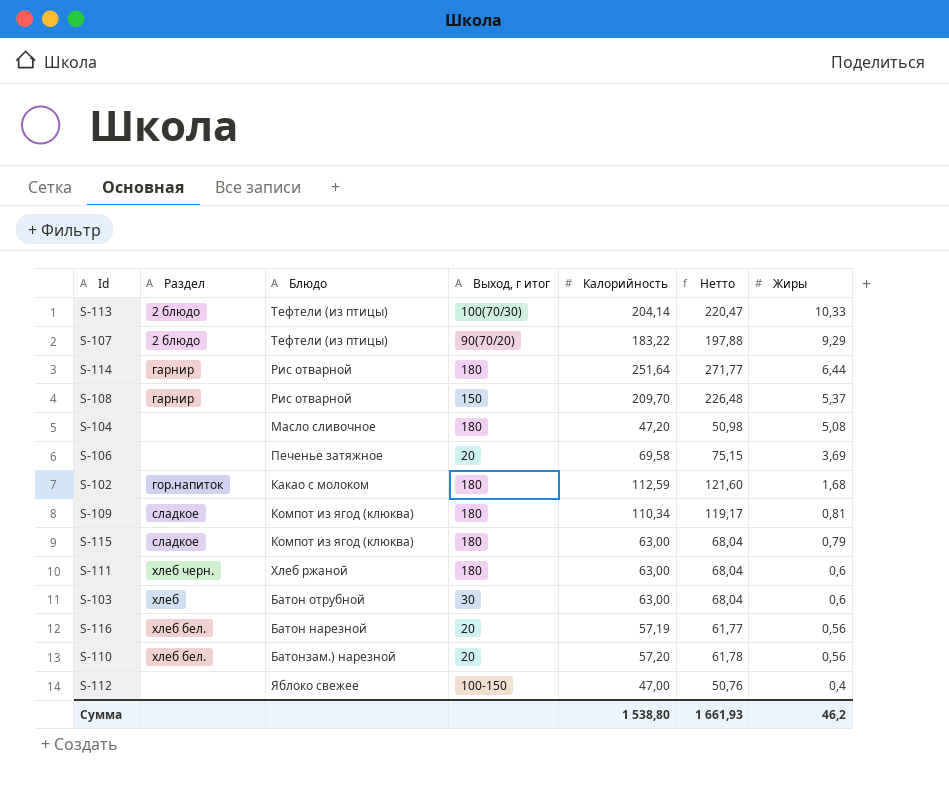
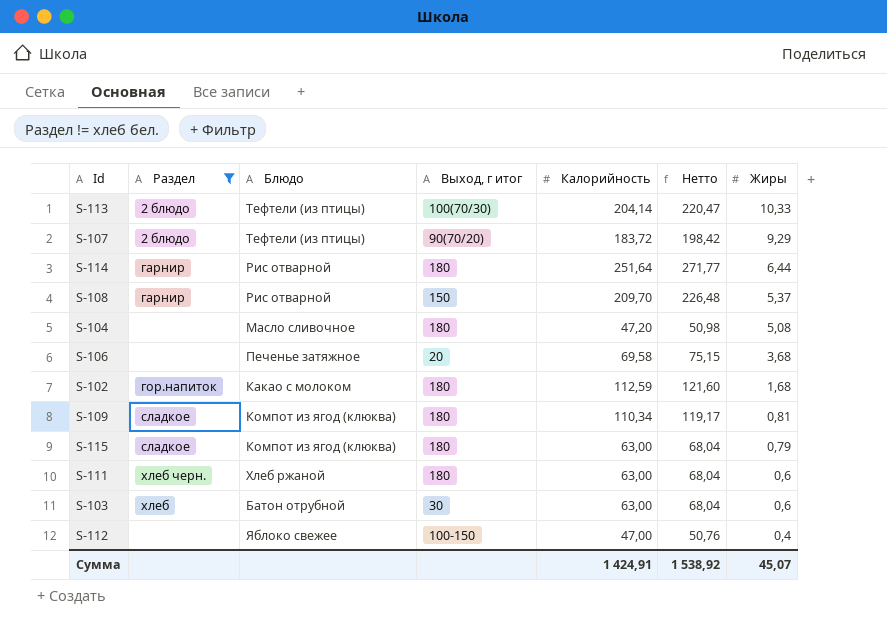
filter: none -> Раздел != хлеб бел.
S-107 | Калорийность: 183,22 -> 183,72
S-107 | Нетто: 197,88 -> 198,42
S-106 | Жиры: 3,69 -> 3,68
Сумма | Калорийность: 1 538,80 -> 1 424,91
Сумма | Нетто: 1 661,93 -> 1 538,92
Сумма | Жиры: 46,2 -> 45,07

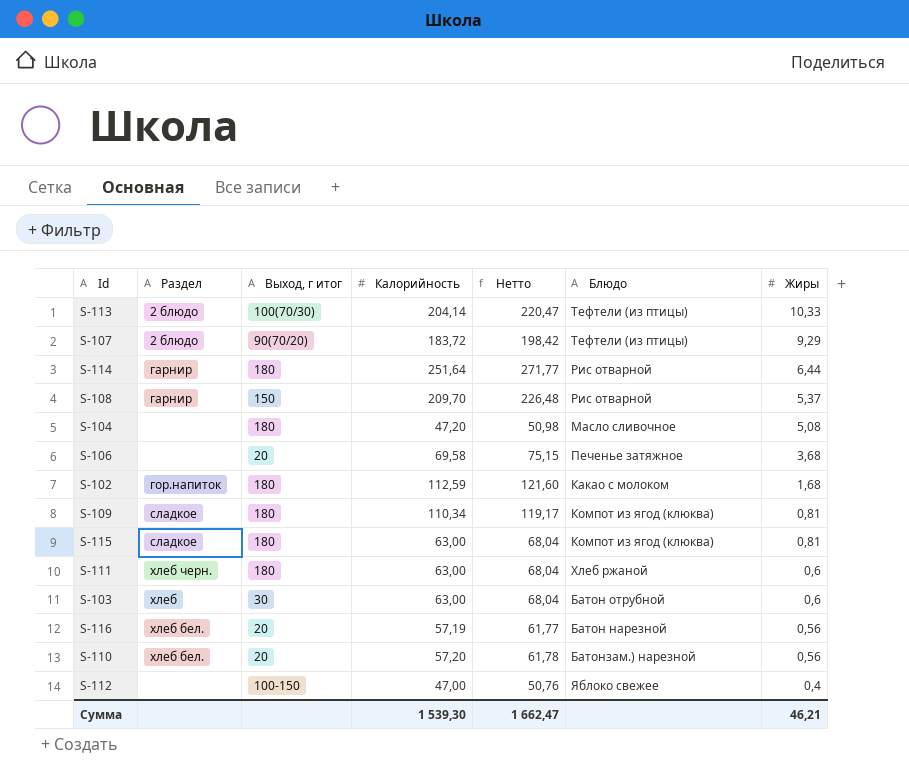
filter: Раздел != хлеб бел. -> none
column Блюдо | position: 3 -> 6
S-115 | Жиры: 0,79 -> 0,81
Сумма | Калорийность: 1 424,91 -> 1 539,30
Сумма | Нетто: 1 538,92 -> 1 662,47
Сумма | Жиры: 45,07 -> 46,21

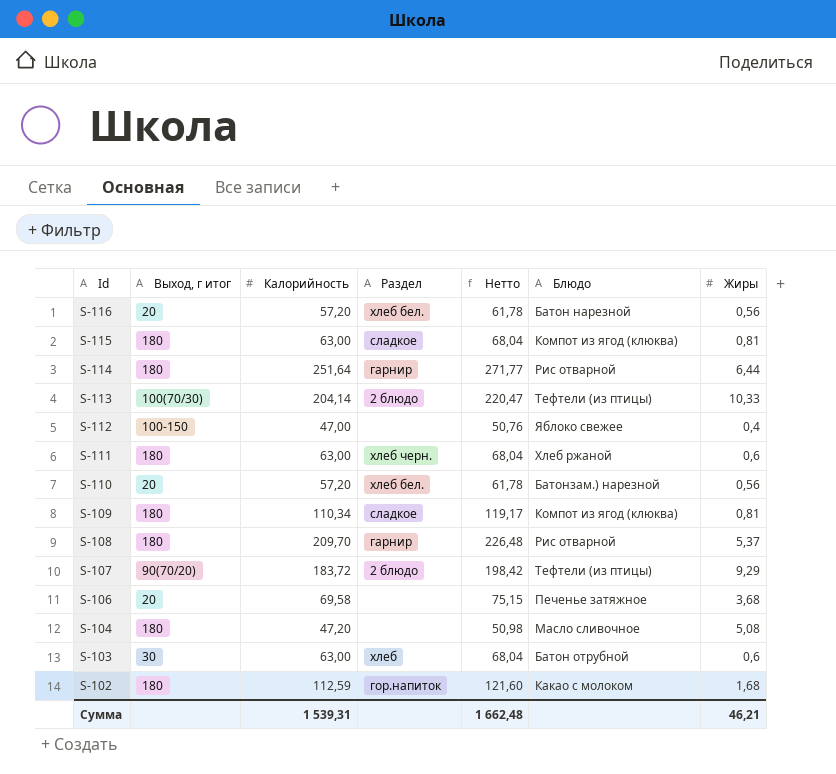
row order: Жиры descending -> Id descending
column Раздел | position: 2 -> 4
S-116 | Калорийность: 57,19 -> 57,20
S-116 | Нетто: 61,77 -> 61,78
S-108 | Выход, г итог: 150 -> 180
Сумма | Калорийность: 1 539,30 -> 1 539,31
Сумма | Нетто: 1 662,47 -> 1 662,48

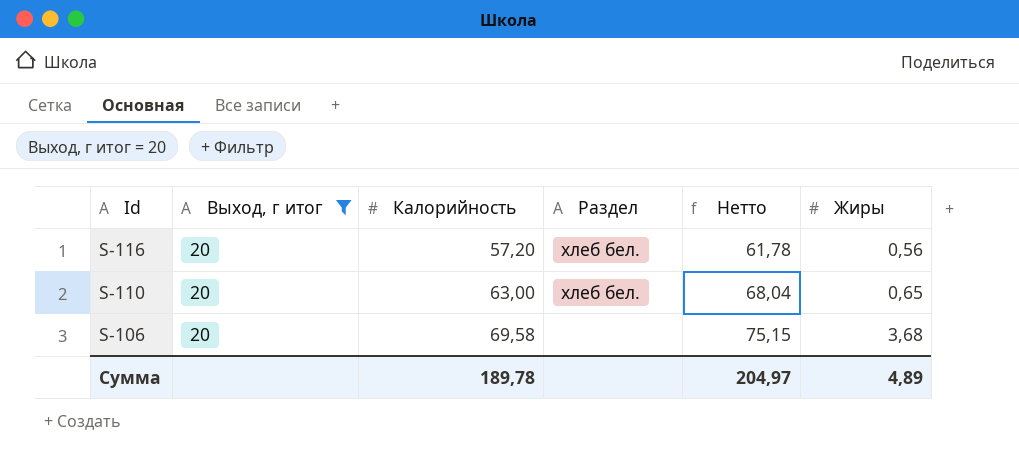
filter: none -> Выход, г итог = 20
column Блюдо | position: 6 -> none
S-110 | Калорийность: 57,20 -> 63,00
S-110 | Нетто: 61,78 -> 68,04
S-110 | Жиры: 0,56 -> 0,65
Сумма | Калорийность: 1 539,31 -> 189,78
Сумма | Нетто: 1 662,48 -> 204,97
Сумма | Жиры: 46,21 -> 4,89

